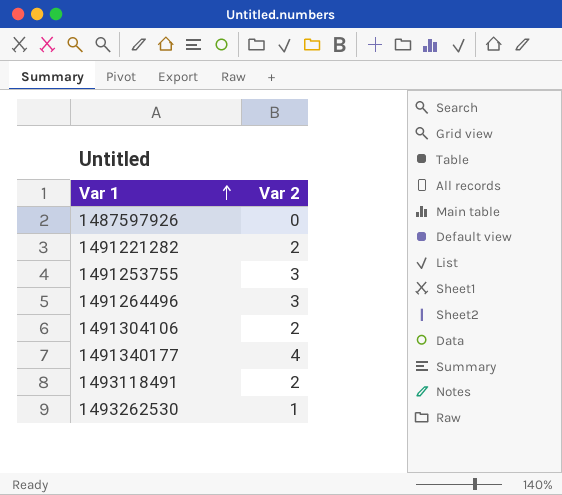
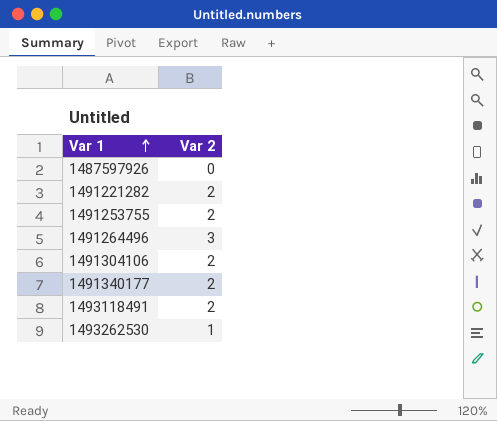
1491253755 | Var 2: 3 -> 2
1491340177 | Var 2: 4 -> 2

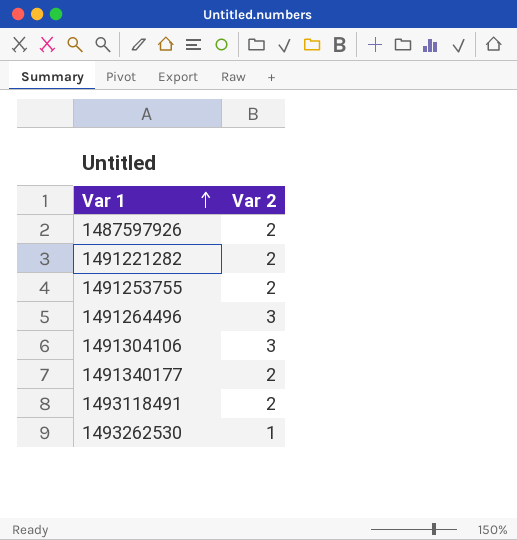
1487597926 | Var 2: 0 -> 2
1491304106 | Var 2: 2 -> 3

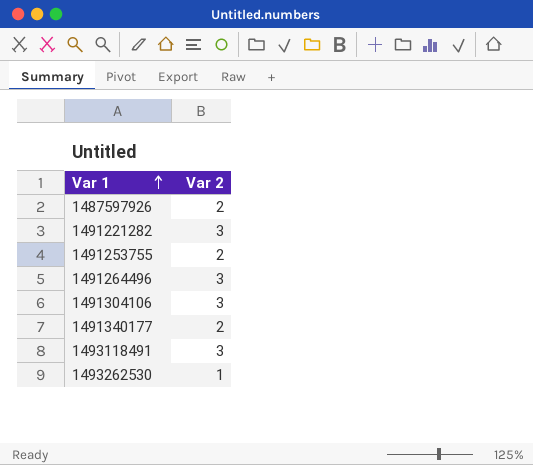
1491221282 | Var 2: 2 -> 3
1493118491 | Var 2: 2 -> 3

